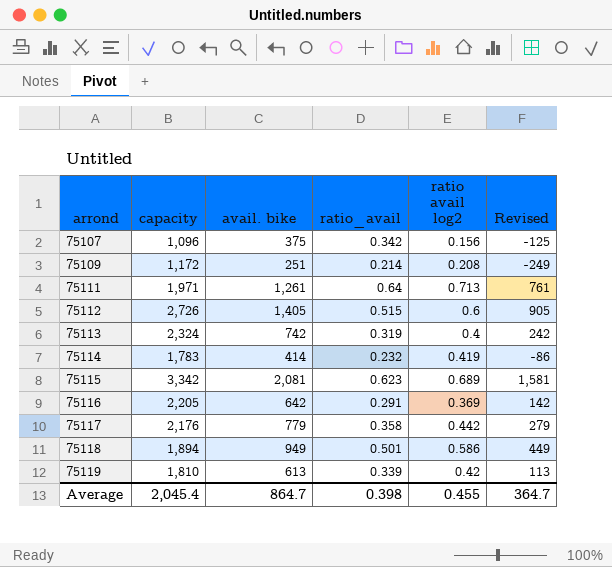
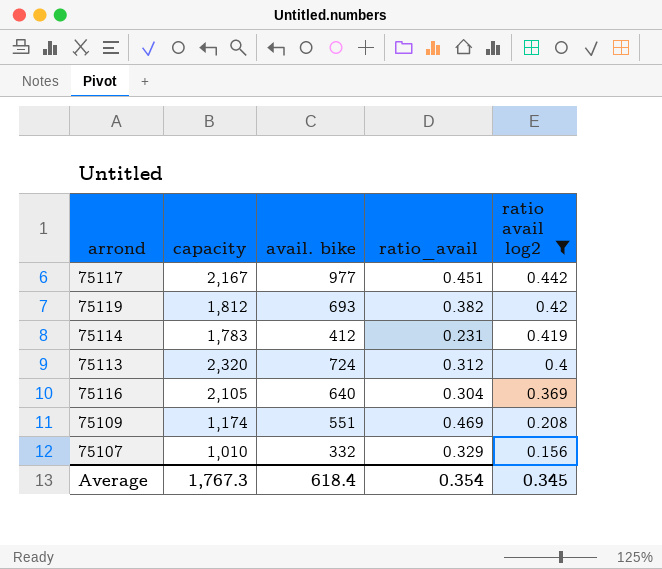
filter: none -> ratio avail log2 <= 0.442
row order: arrond ascending -> ratio avail log2 descending
column Revised | formula: [avail. bike] - 500 -> none
75117 | capacity: 2,176 -> 2,167
75117 | avail. bike: 779 -> 977
75117 | ratio_avail: 0.358 -> 0.451
75119 | capacity: 1,810 -> 1,812
75119 | avail. bike: 613 -> 693
75119 | ratio_avail: 0.339 -> 0.382
75114 | avail. bike: 414 -> 412
75114 | ratio_avail: 0.232 -> 0.231
75113 | capacity: 2,324 -> 2,320
75113 | avail. bike: 742 -> 724
75113 | ratio_avail: 0.319 -> 0.312
75116 | capacity: 2,205 -> 2,105
75116 | avail. bike: 642 -> 640
75116 | ratio_avail: 0.291 -> 0.304
75109 | capacity: 1,172 -> 1,174
75109 | avail. bike: 251 -> 551
75109 | ratio_avail: 0.214 -> 0.469
75107 | capacity: 1,096 -> 1,010
75107 | avail. bike: 375 -> 332
75107 | ratio_avail: 0.342 -> 0.329
Average | capacity: 2,045.4 -> 1,767.3
Average | avail. bike: 864.7 -> 618.4
Average | ratio_avail: 0.398 -> 0.354
Average | ratio avail log2: 0.455 -> 0.345

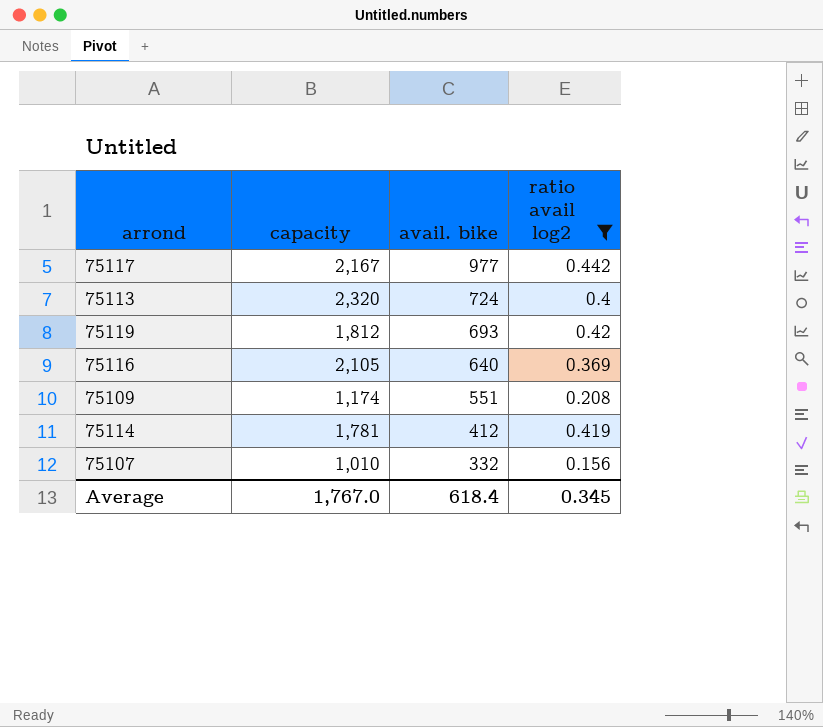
row order: ratio avail log2 descending -> avail. bike descending
column ratio_avail | formula: [avail. bike] / [capacity] -> none
75114 | capacity: 1,783 -> 1,781
Average | capacity: 1,767.3 -> 1,767.0

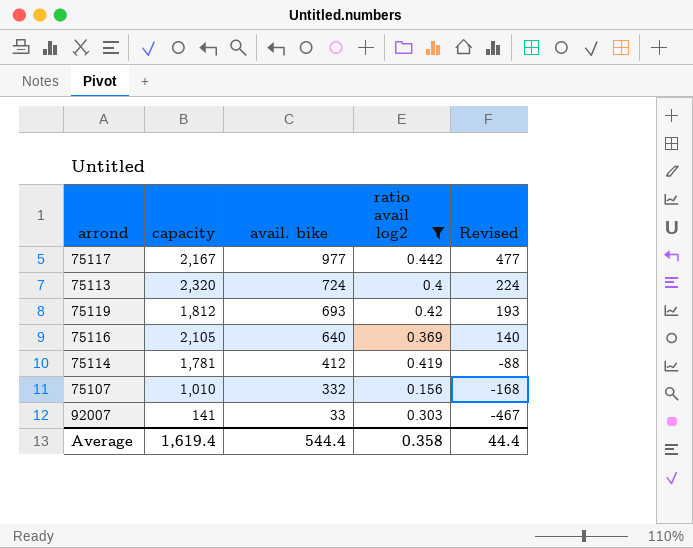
column Revised | formula: none -> [avail. bike] - 500
row 75109: 1,174 | 551 | 0.208 -> none
row 92007: none -> 141 | 33 | 0.303 | -467
Average | capacity: 1,767.0 -> 1,619.4
Average | avail. bike: 618.4 -> 544.4
Average | ratio avail log2: 0.345 -> 0.358

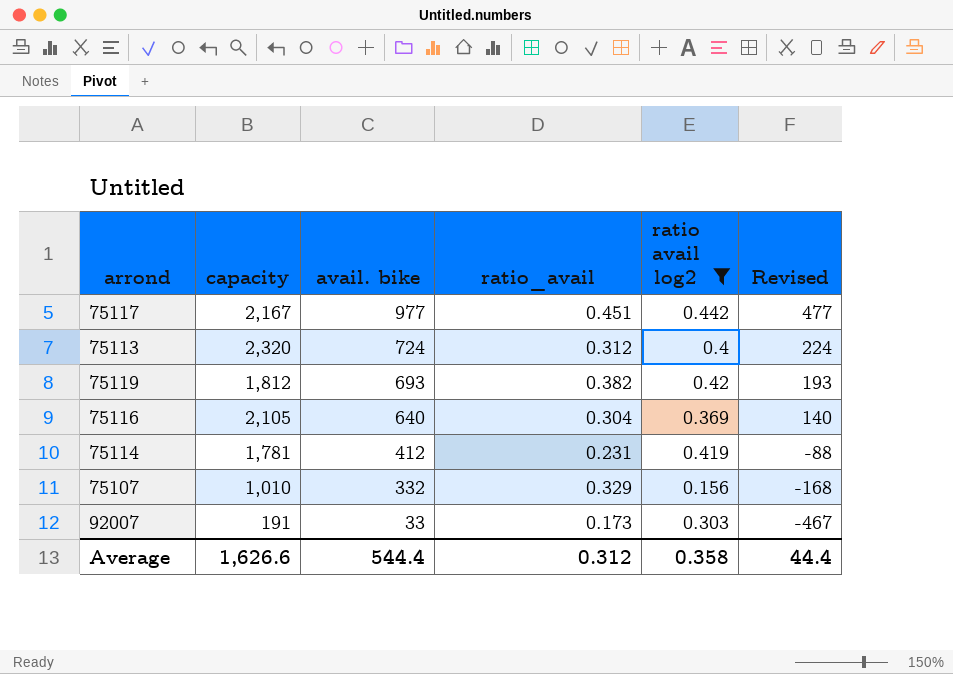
column ratio_avail | formula: none -> [avail. bike] / [capacity]
92007 | capacity: 141 -> 191
Average | capacity: 1,619.4 -> 1,626.6

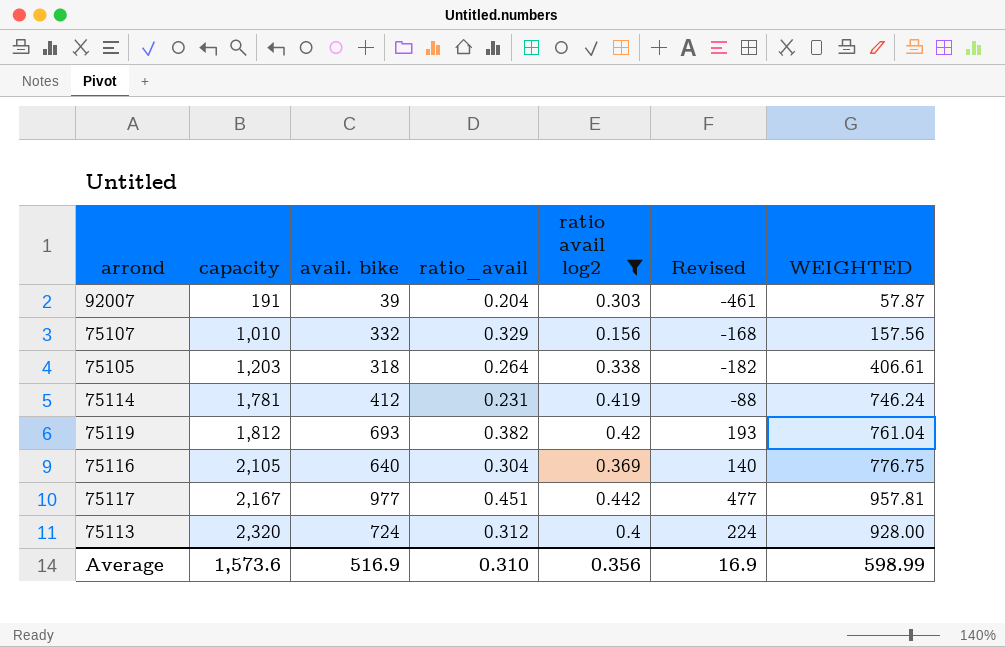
row order: avail. bike descending -> capacity ascending
column WEIGHTED | formula: none -> [capacity] * [ratio avail log2]
92007 | avail. bike: 33 -> 39
92007 | ratio_avail: 0.173 -> 0.204
92007 | Revised: -467 -> -461
row 75105: none -> 1,203 | 318 | 0.264 | 0.338 | -182 | 406.61
Average | capacity: 1,626.6 -> 1,573.6
Average | avail. bike: 544.4 -> 516.9
Average | ratio_avail: 0.312 -> 0.310
Average | ratio avail log2: 0.358 -> 0.356
Average | Revised: 44.4 -> 16.9

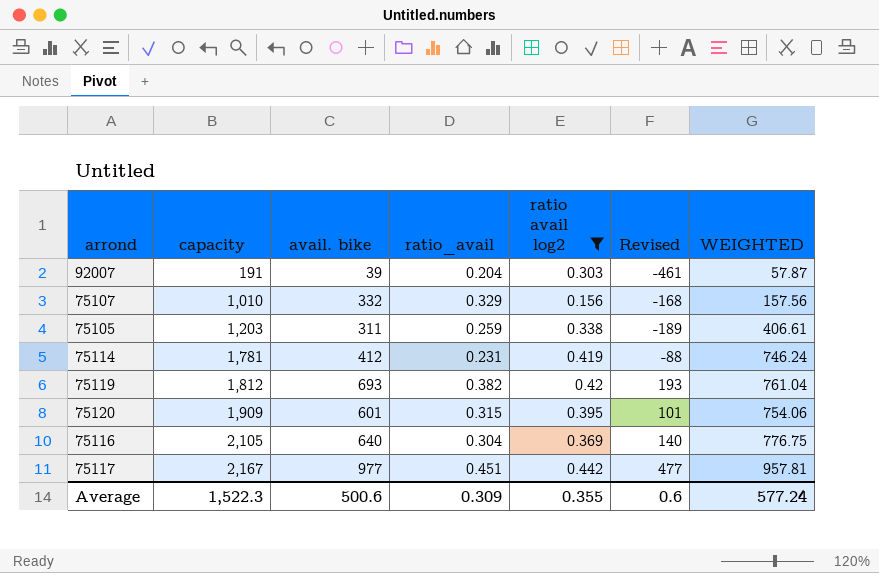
row 75113: 2,320 | 724 | 0.312 | 0.4 | 224 | 928.00 -> none
75105 | avail. bike: 318 -> 311
75105 | ratio_avail: 0.264 -> 0.259
75105 | Revised: -182 -> -189
row 75120: none -> 1,909 | 601 | 0.315 | 0.395 | 101 | 754.06
Average | capacity: 1,573.6 -> 1,522.3
Average | avail. bike: 516.9 -> 500.6
Average | ratio_avail: 0.310 -> 0.309
Average | ratio avail log2: 0.356 -> 0.355
Average | Revised: 16.9 -> 0.6
Average | WEIGHTED: 598.99 -> 577.24

